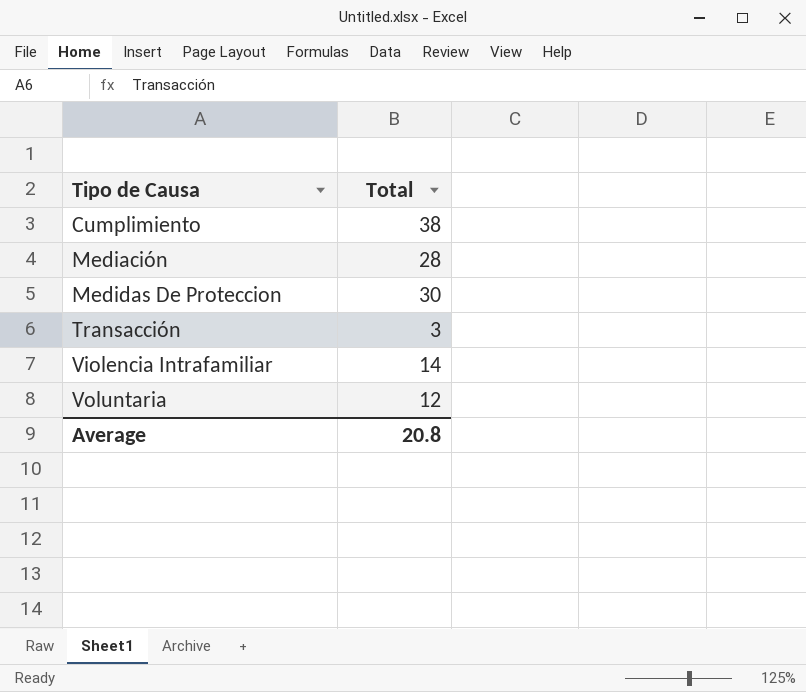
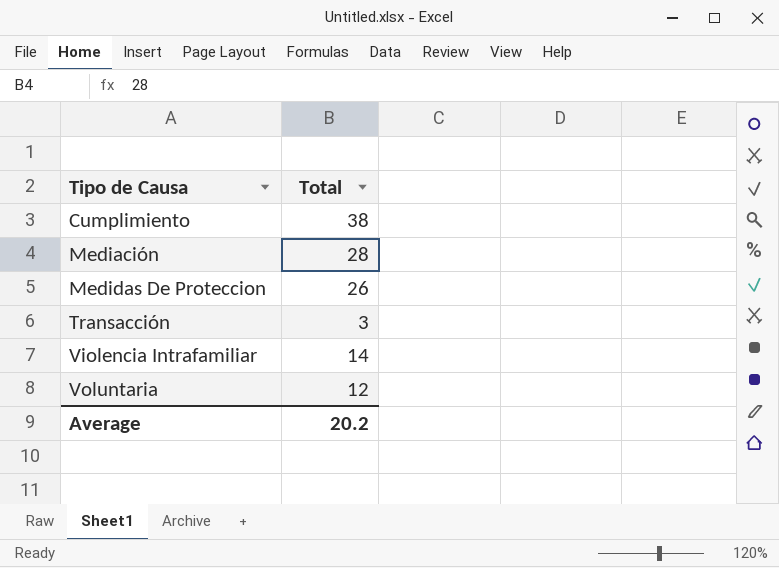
Medidas De Proteccion | Total: 30 -> 26
Average | Total: 20.8 -> 20.2

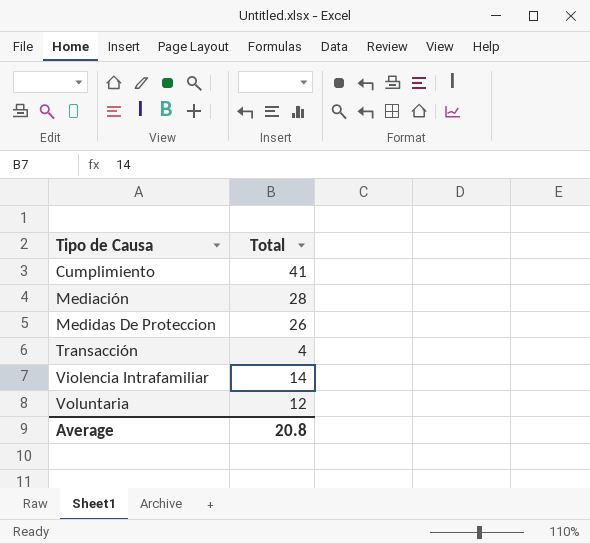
Cumplimiento | Total: 38 -> 41
Transacción | Total: 3 -> 4
Average | Total: 20.2 -> 20.8

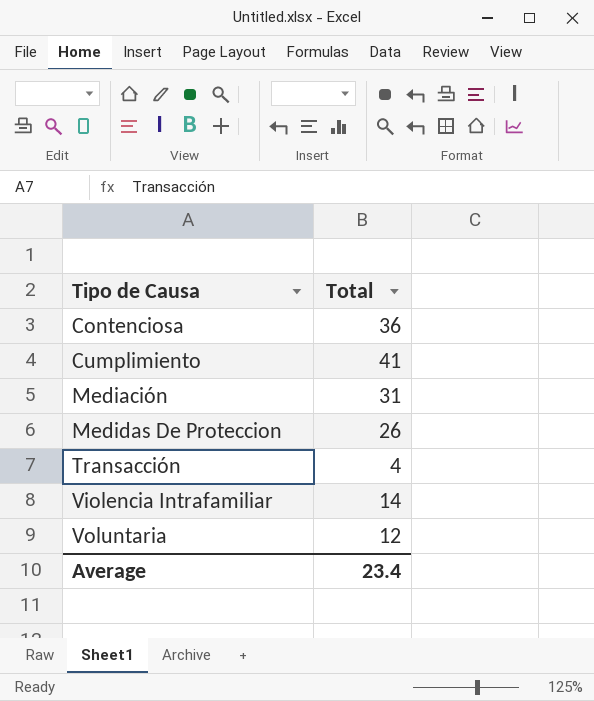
row Contenciosa: none -> 36
Mediación | Total: 28 -> 31
Average | Total: 20.8 -> 23.4

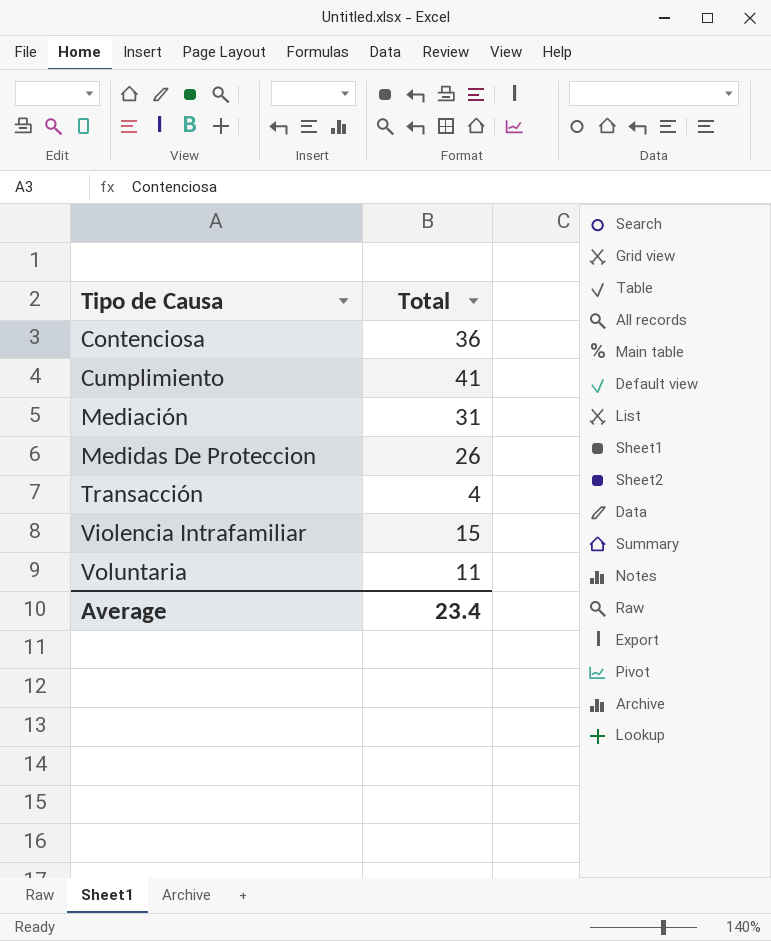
Violencia Intrafamiliar | Total: 14 -> 15
Voluntaria | Total: 12 -> 11

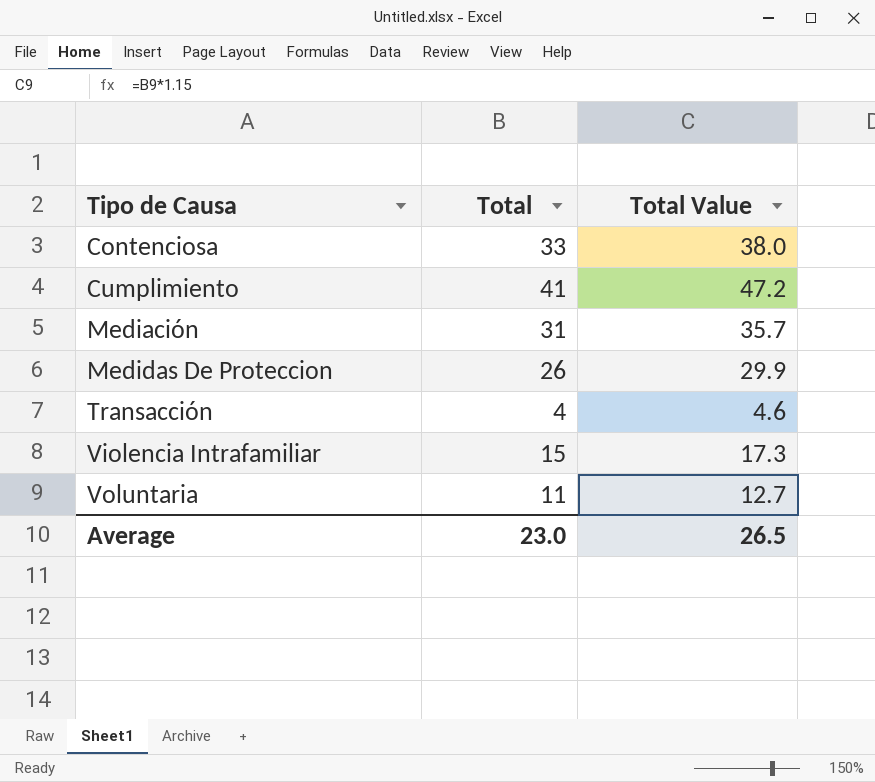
column Total Value | formula: none -> [Total] * 1.15
Contenciosa | Total: 36 -> 33
Average | Total: 23.4 -> 23.0

